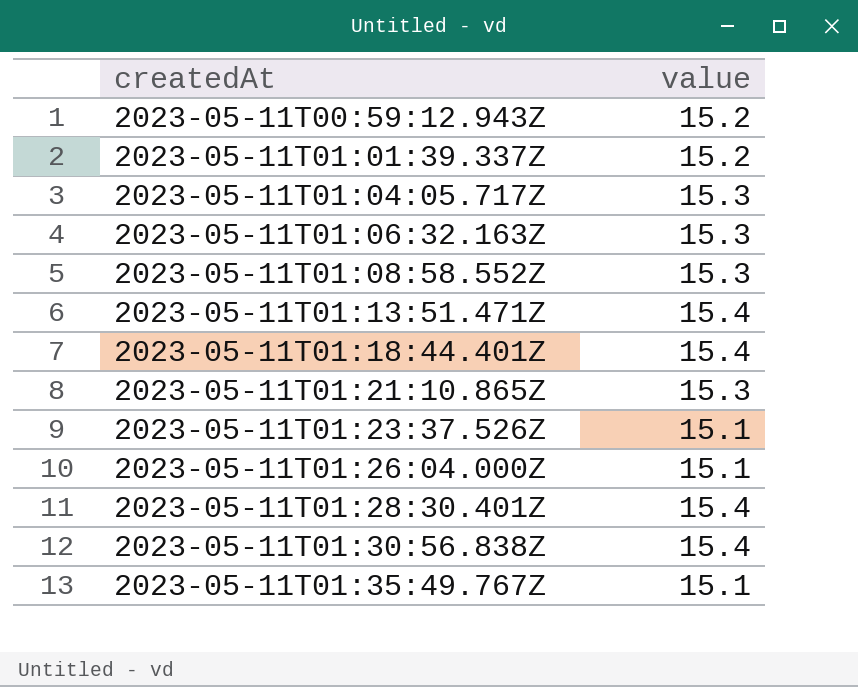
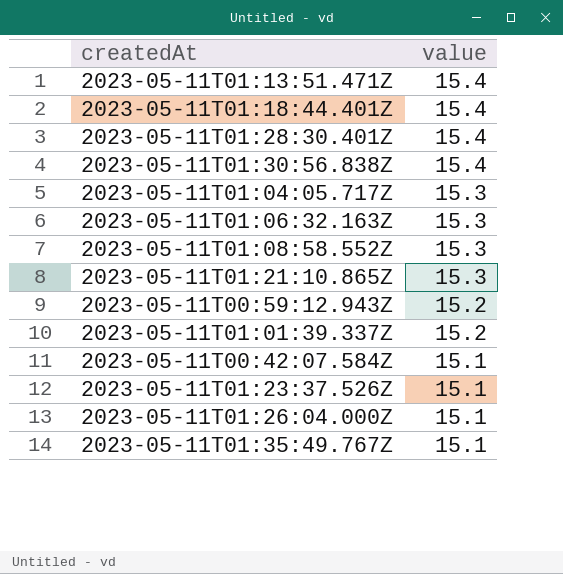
row order: createdAt ascending -> value descending
row 2023-05-11T00:42:07.584Z: none -> 15.1

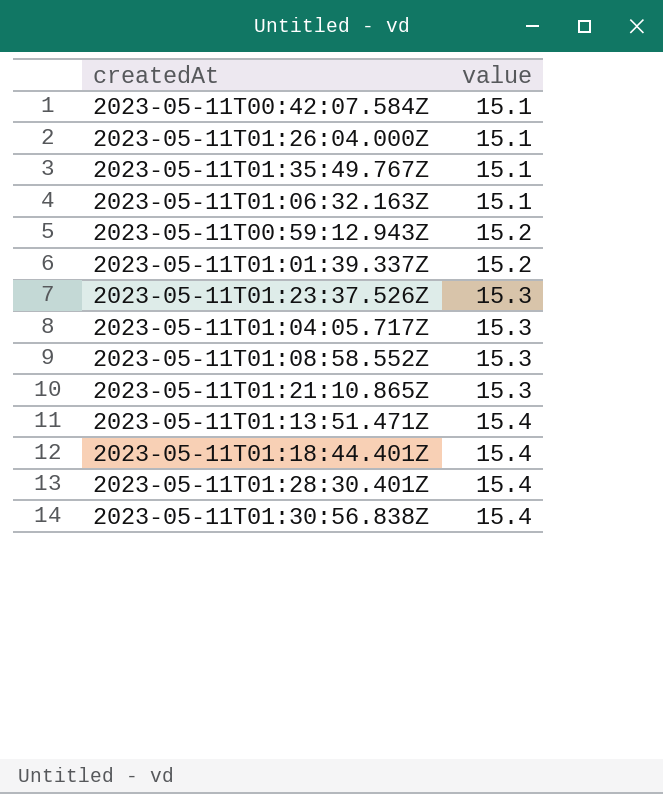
row order: value descending -> value ascending
2023-05-11T01:06:32.163Z | value: 15.3 -> 15.1
2023-05-11T01:23:37.526Z | value: 15.1 -> 15.3

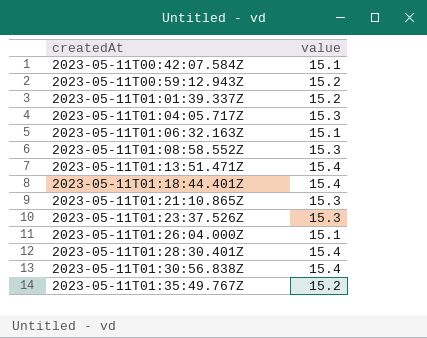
row order: value ascending -> createdAt ascending
2023-05-11T01:35:49.767Z | value: 15.1 -> 15.2

